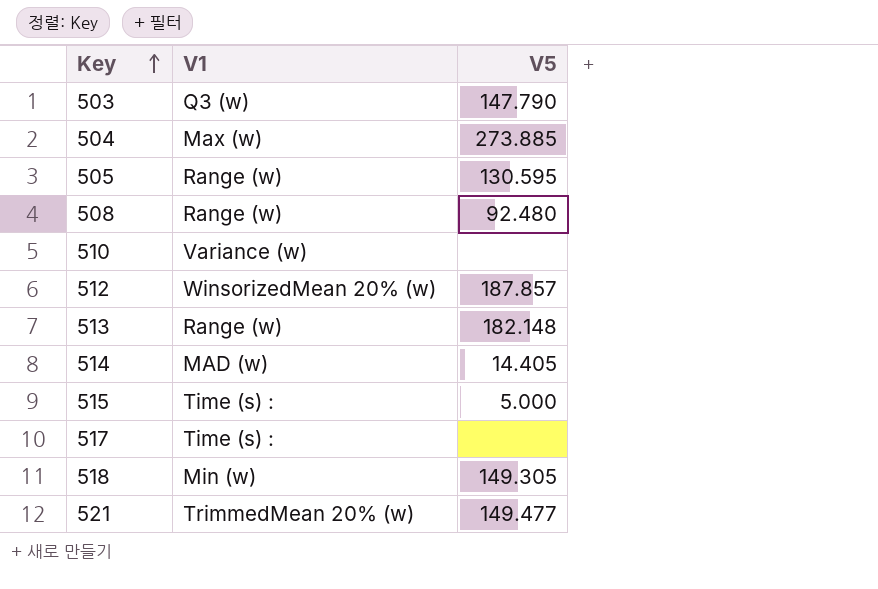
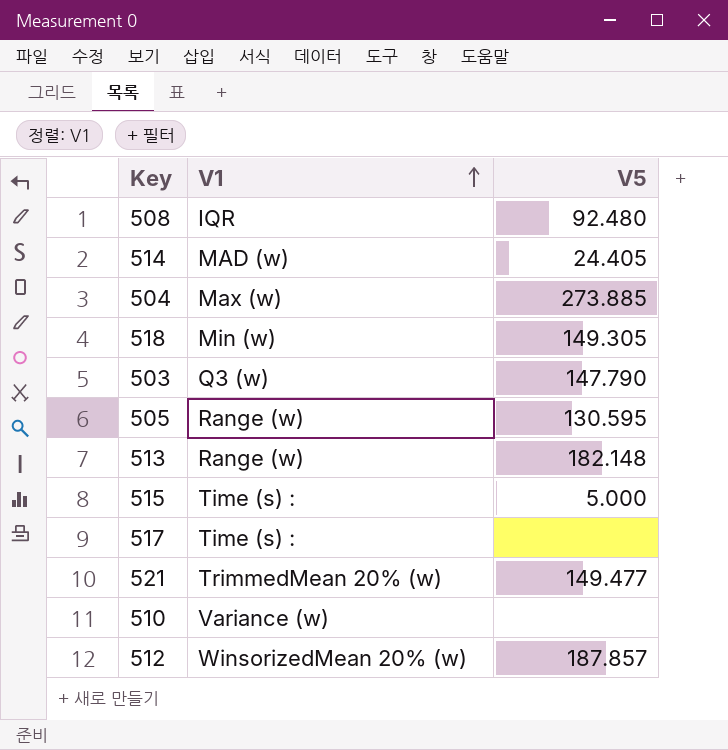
row order: Key ascending -> V1 ascending
508 | V1: Range (w) -> IQR
514 | V5: 14.405 -> 24.405

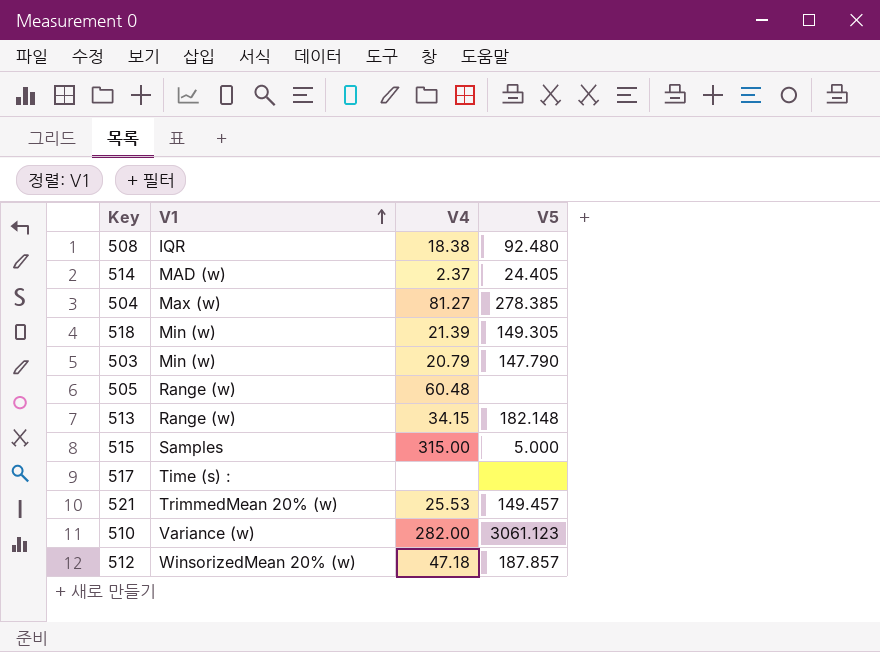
column V4 | position: none -> 3
504 | V5: 273.885 -> 278.385
503 | V1: Q3 (w) -> Min (w)
505 | V5: 130.595 -> none
515 | V1: Time (s) : -> Samples
521 | V5: 149.477 -> 149.457
510 | V5: none -> 3061.123

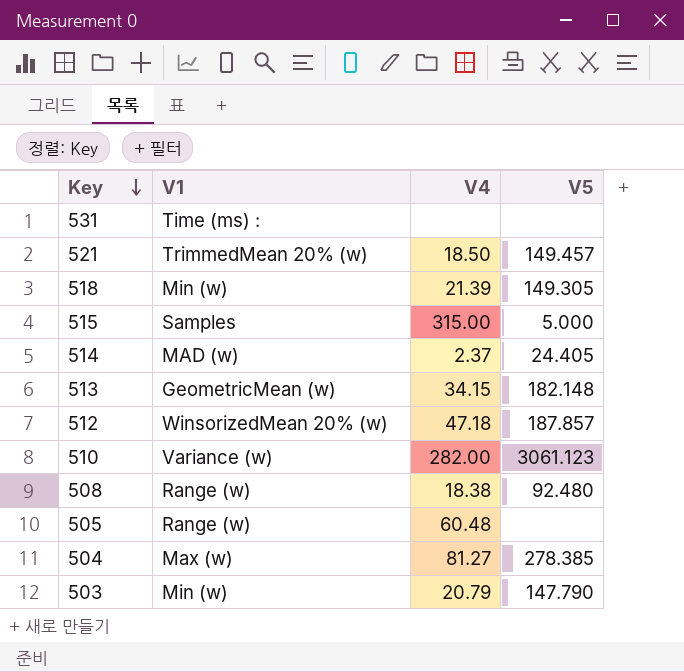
row order: V1 ascending -> Key descending
row 517: Time (s) : | none | none -> none
row 531: none -> Time (ms) : | none | none
521 | V4: 25.53 -> 18.50
513 | V1: Range (w) -> GeometricMean (w)
508 | V1: IQR -> Range (w)

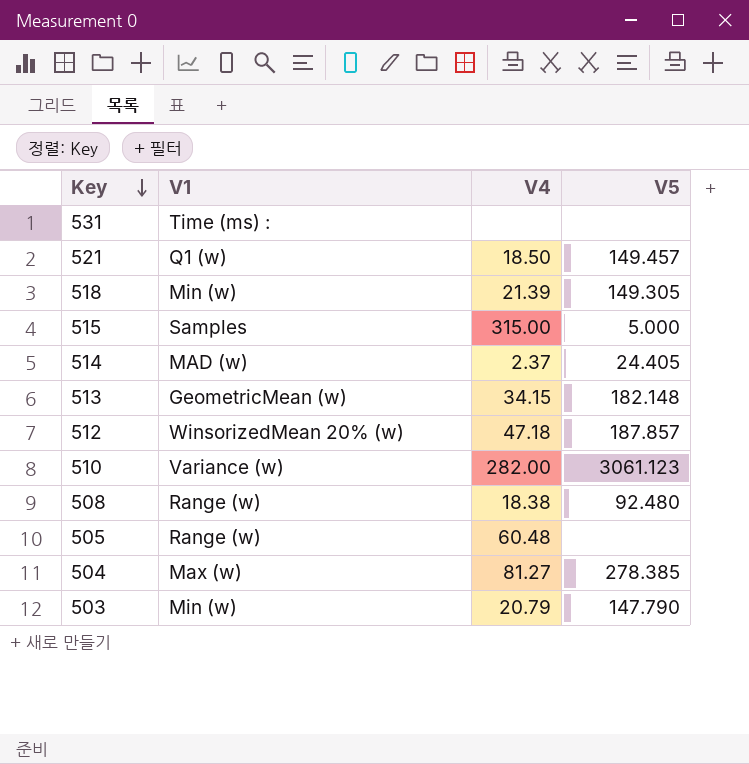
521 | V1: TrimmedMean 20% (w) -> Q1 (w)

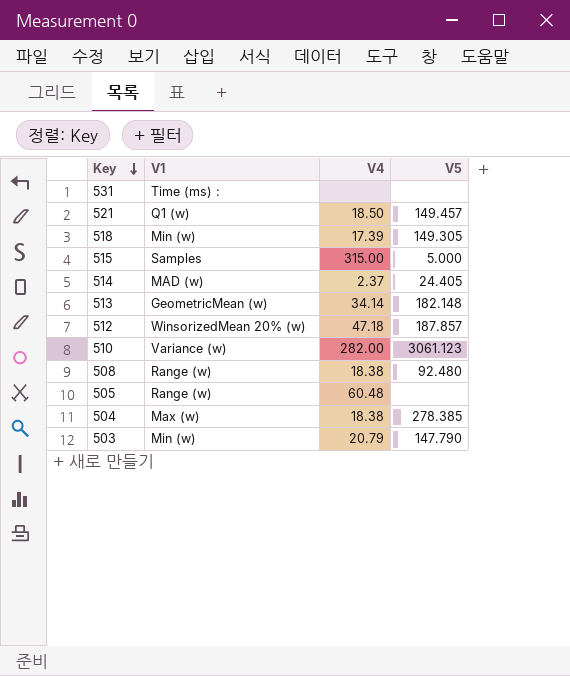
518 | V4: 21.39 -> 17.39
513 | V4: 34.15 -> 34.14
504 | V4: 81.27 -> 18.38

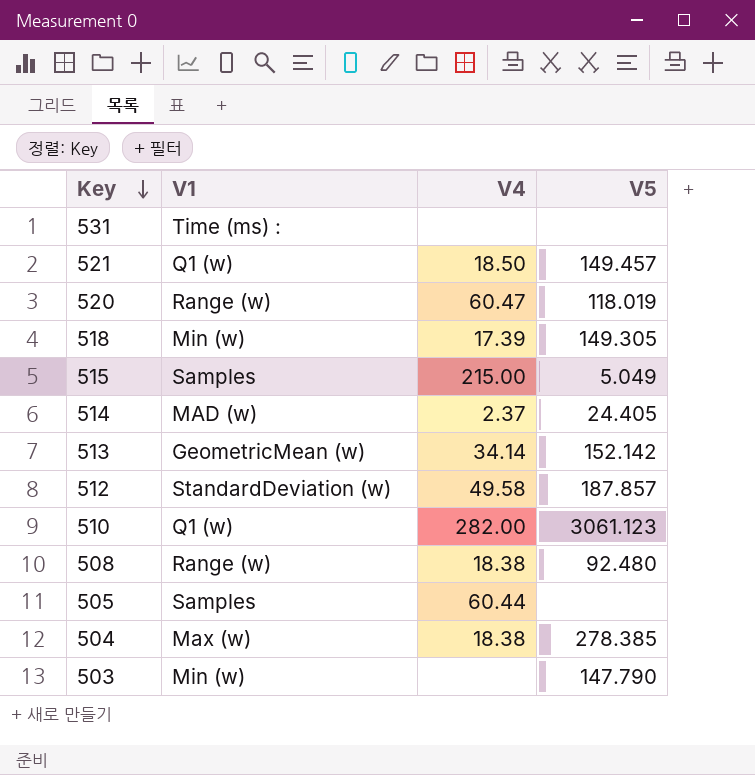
row 520: none -> Range (w) | 60.47 | 118.019
515 | V4: 315.00 -> 215.00
515 | V5: 5.000 -> 5.049
513 | V5: 182.148 -> 152.142
512 | V1: WinsorizedMean 20% (w) -> StandardDeviation (w)
512 | V4: 47.18 -> 49.58
510 | V1: Variance (w) -> Q1 (w)
505 | V1: Range (w) -> Samples
505 | V4: 60.48 -> 60.44
503 | V4: 20.79 -> none

